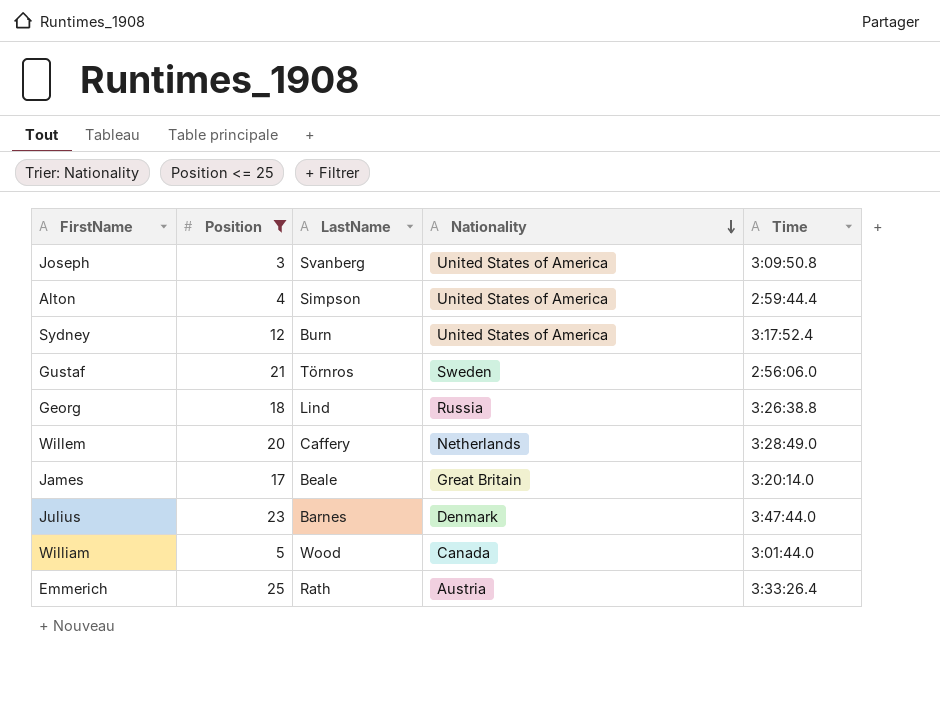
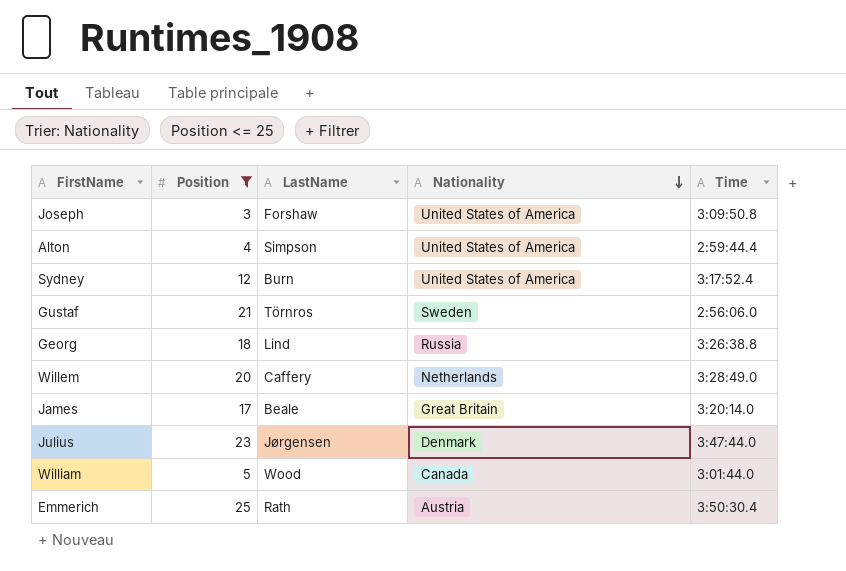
Joseph | LastName: Svanberg -> Forshaw
Julius | LastName: Barnes -> Jørgensen
Emmerich | Time: 3:33:26.4 -> 3:50:30.4

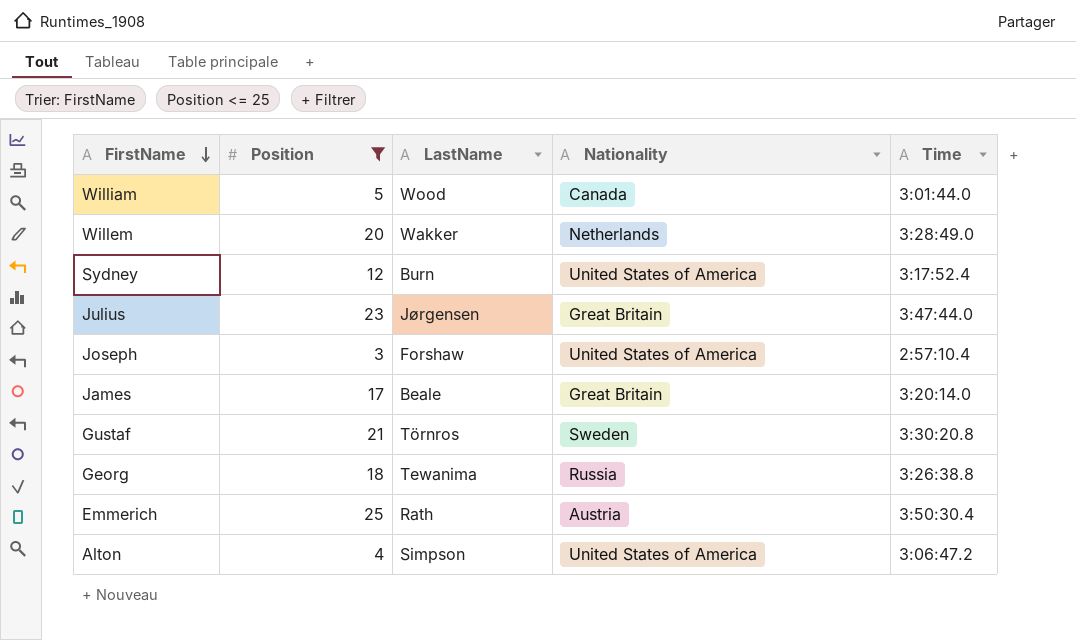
row order: Nationality descending -> FirstName descending
Willem | LastName: Caffery -> Wakker
Julius | Nationality: Denmark -> Great Britain
Joseph | Time: 3:09:50.8 -> 2:57:10.4
Gustaf | Time: 2:56:06.0 -> 3:30:20.8
Georg | LastName: Lind -> Tewanima
Alton | Time: 2:59:44.4 -> 3:06:47.2

